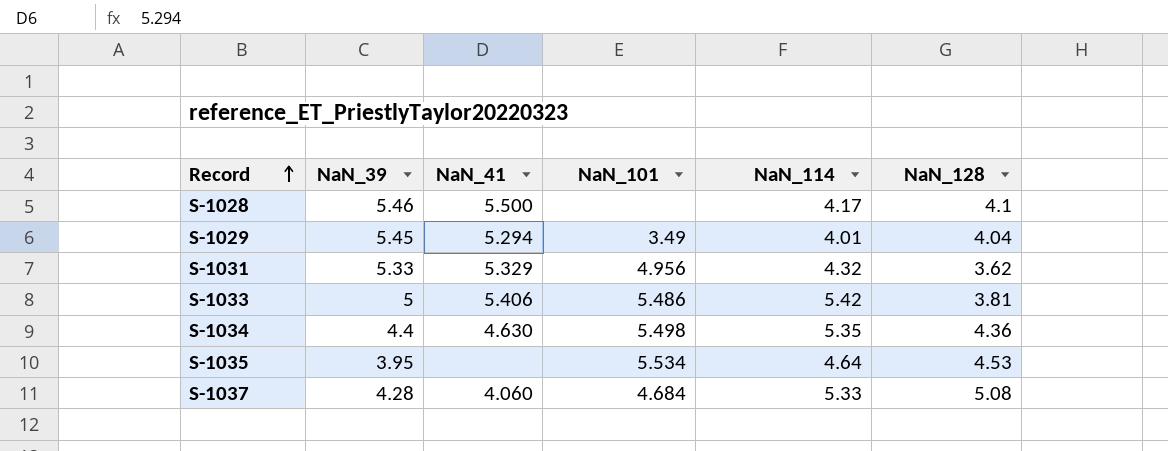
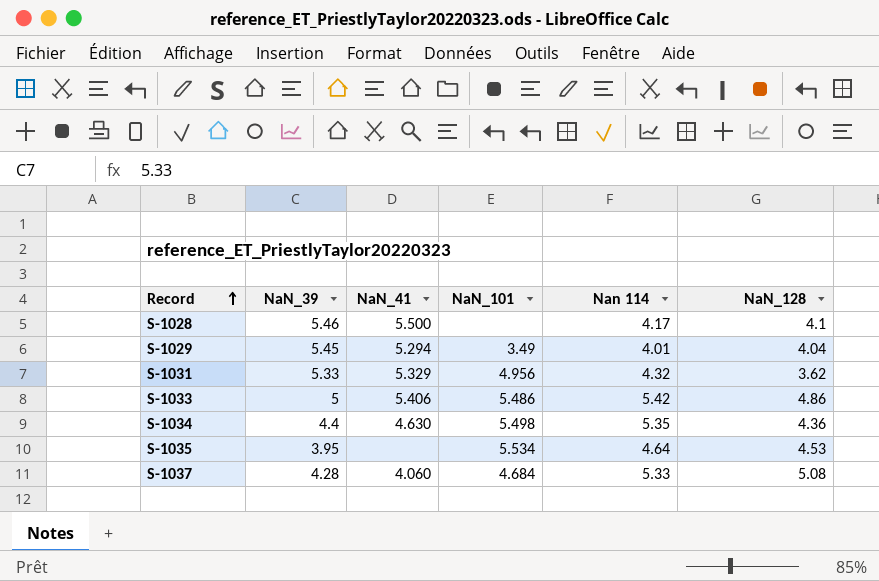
column name: NaN_114 -> Nan 114
S-1033 | NaN_128: 3.81 -> 4.86

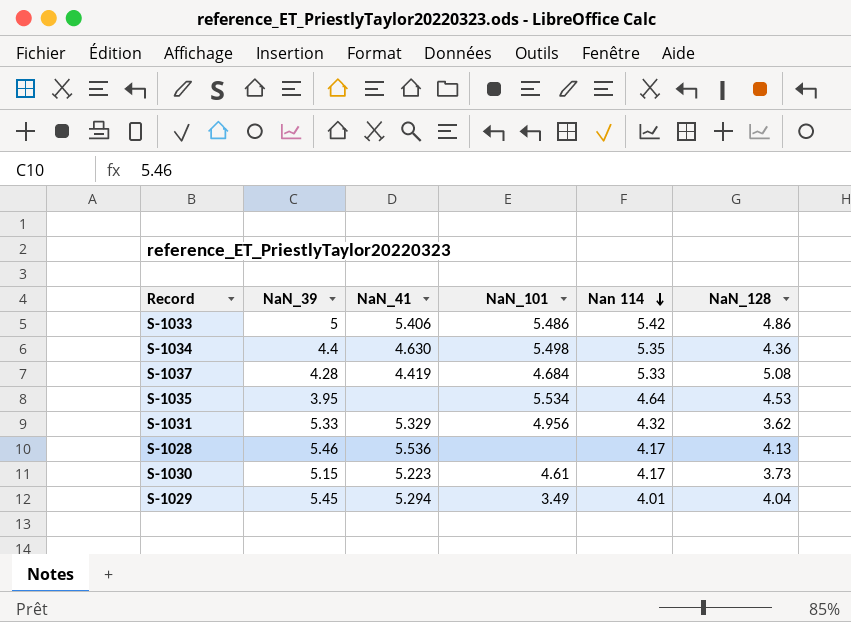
row order: Record ascending -> Nan 114 descending
S-1037 | NaN_41: 4.060 -> 4.419
S-1028 | NaN_41: 5.500 -> 5.536
S-1028 | NaN_128: 4.1 -> 4.13
row S-1030: none -> 5.15 | 5.223 | 4.61 | 4.17 | 3.73

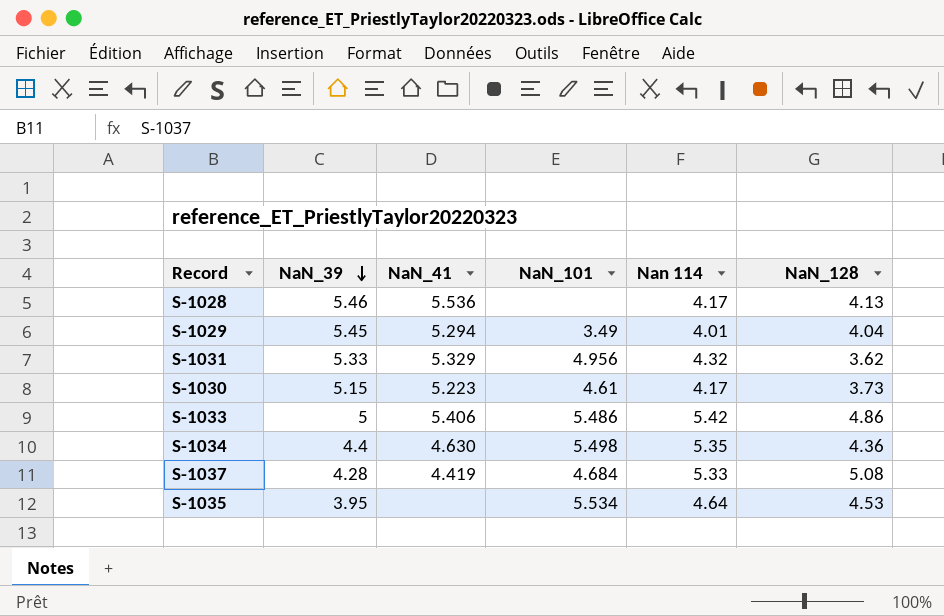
row order: Nan 114 descending -> NaN_39 descending

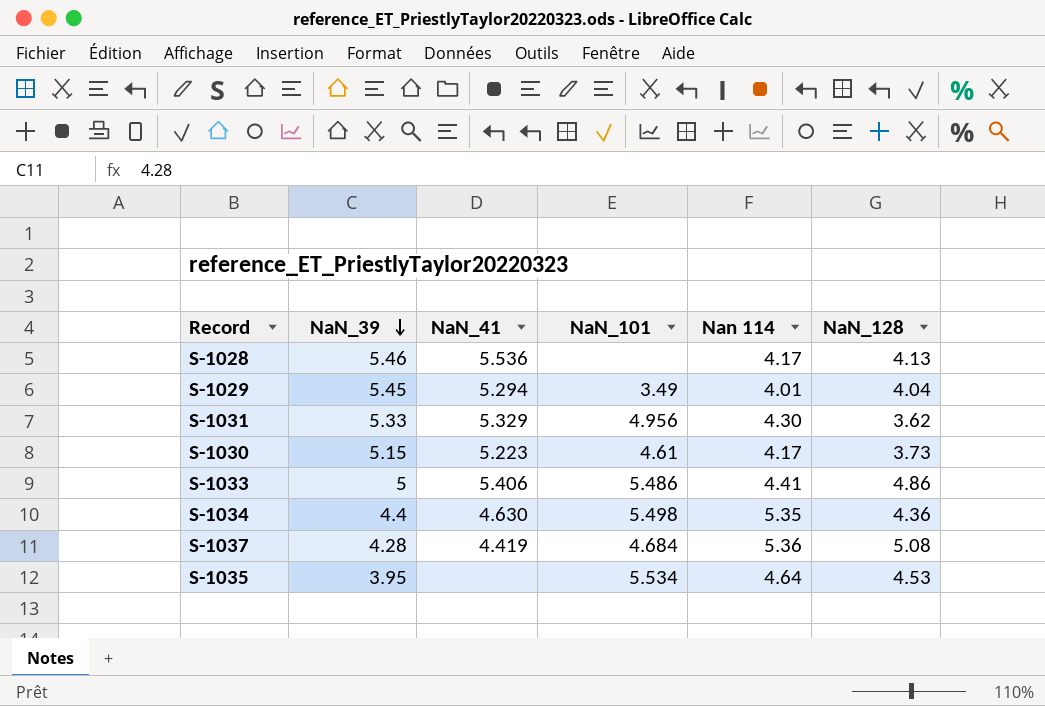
S-1031 | Nan 114: 4.32 -> 4.30
S-1033 | Nan 114: 5.42 -> 4.41
S-1037 | Nan 114: 5.33 -> 5.36

